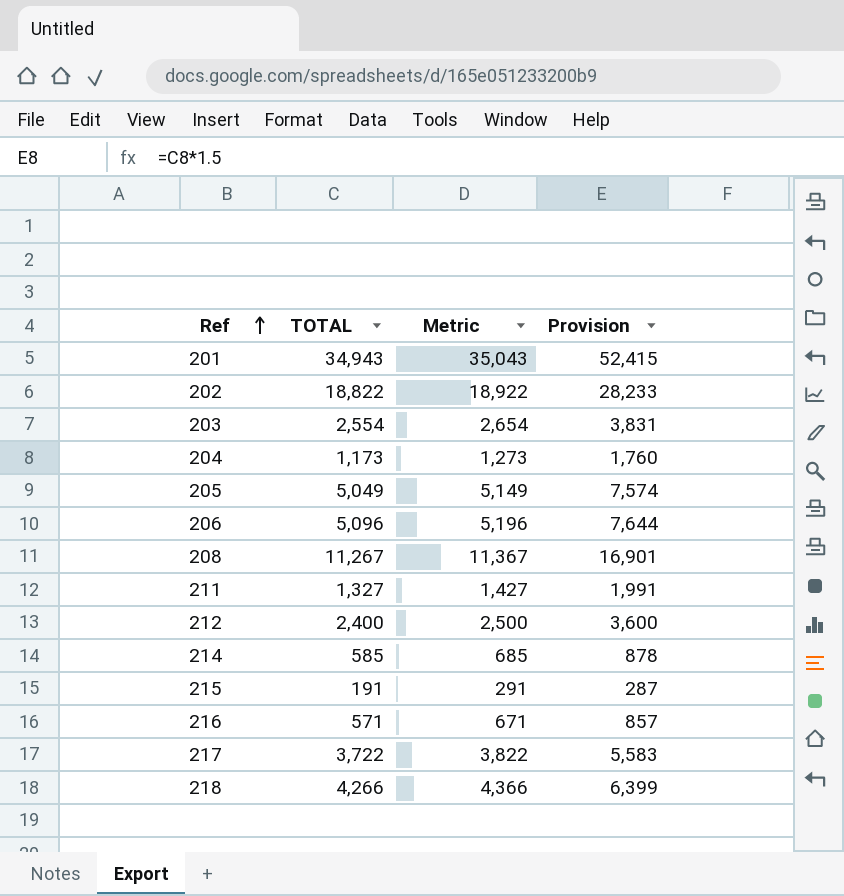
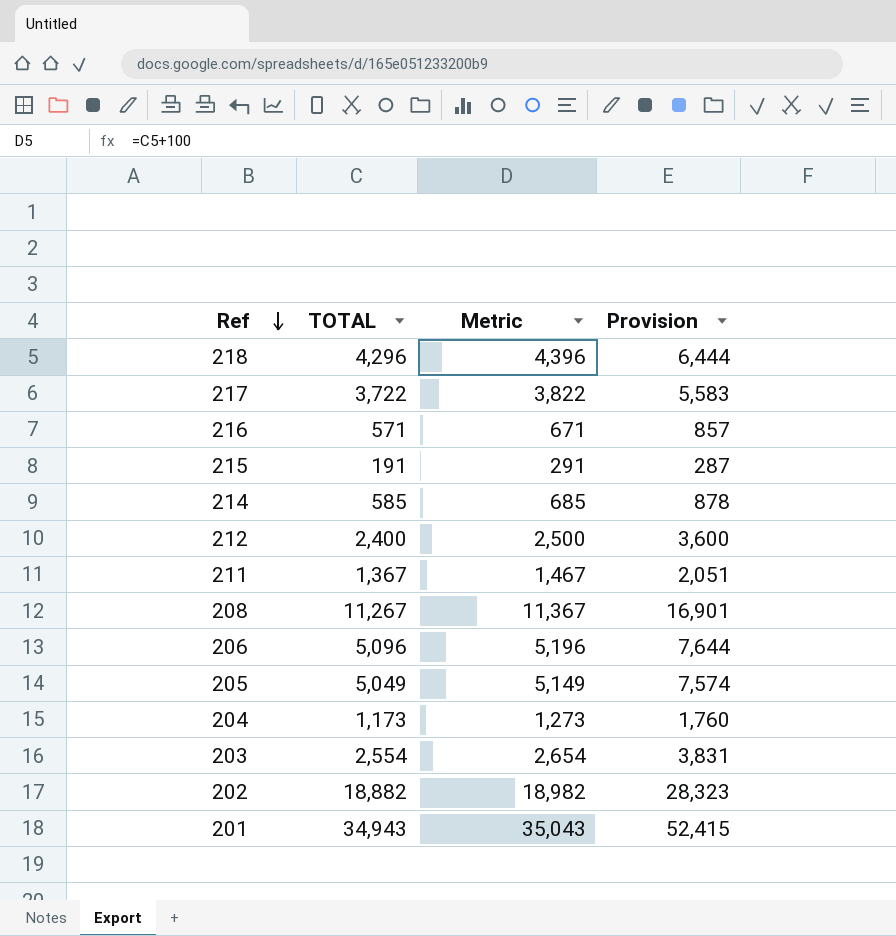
row order: Ref ascending -> Ref descending
218 | TOTAL: 4,266 -> 4,296
218 | Metric: 4,366 -> 4,396
218 | Provision: 6,399 -> 6,444
211 | TOTAL: 1,327 -> 1,367
211 | Metric: 1,427 -> 1,467
211 | Provision: 1,991 -> 2,051
202 | TOTAL: 18,822 -> 18,882
202 | Metric: 18,922 -> 18,982
202 | Provision: 28,233 -> 28,323

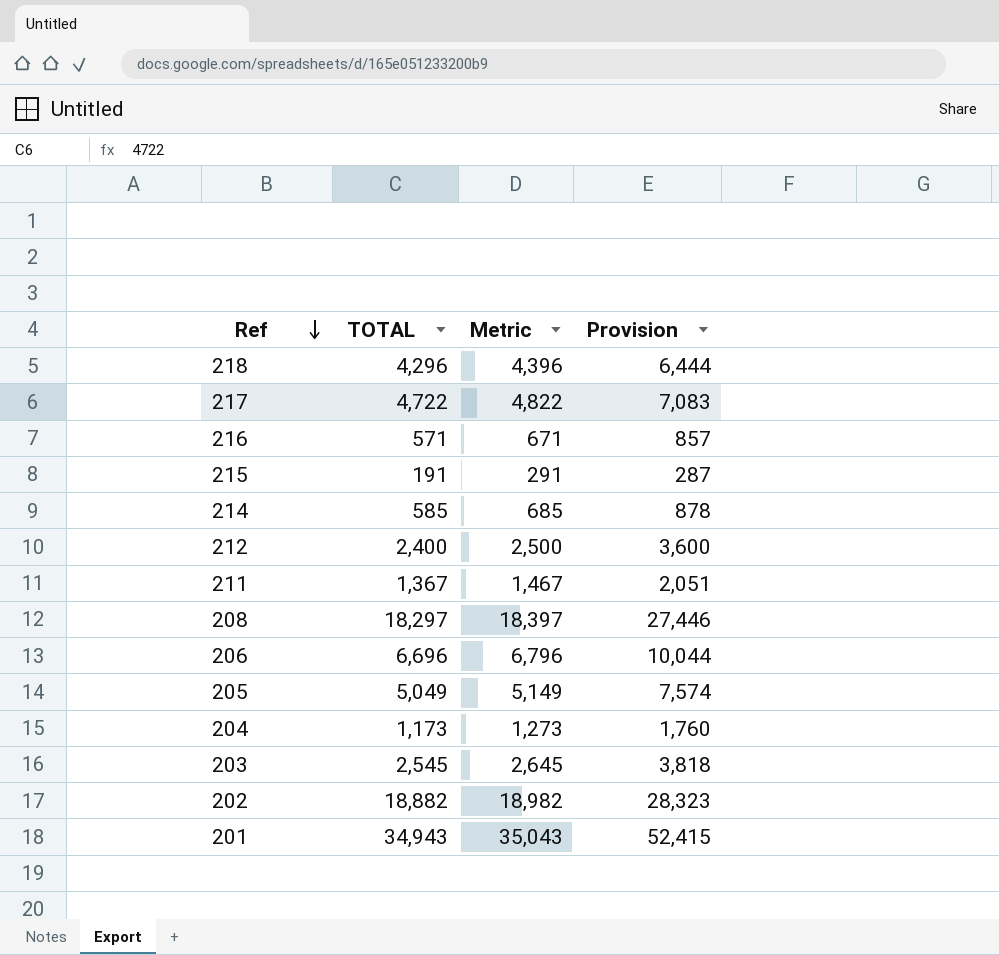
217 | TOTAL: 3,722 -> 4,722
217 | Metric: 3,822 -> 4,822
217 | Provision: 5,583 -> 7,083
208 | TOTAL: 11,267 -> 18,297
208 | Metric: 11,367 -> 18,397
208 | Provision: 16,901 -> 27,446
206 | TOTAL: 5,096 -> 6,696
206 | Metric: 5,196 -> 6,796
206 | Provision: 7,644 -> 10,044
203 | TOTAL: 2,554 -> 2,545
203 | Metric: 2,654 -> 2,645
203 | Provision: 3,831 -> 3,818

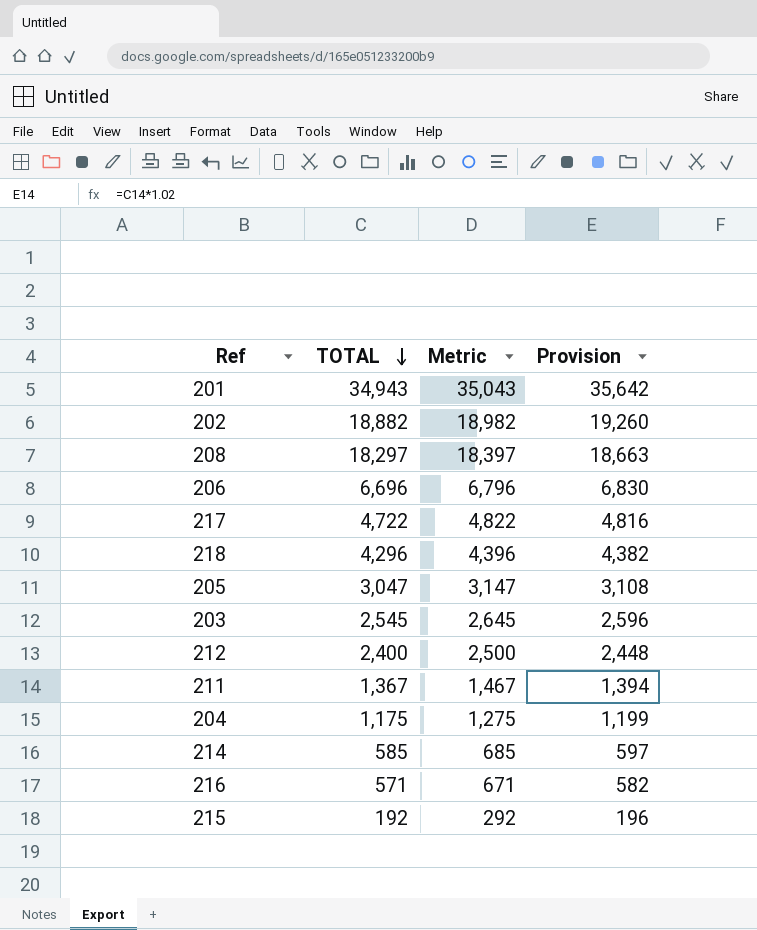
row order: Ref descending -> TOTAL descending
column Provision | formula: [TOTAL] * 1.5 -> [TOTAL] * 1.02
205 | TOTAL: 5,049 -> 3,047
205 | Metric: 5,149 -> 3,147
204 | TOTAL: 1,173 -> 1,175
204 | Metric: 1,273 -> 1,275
215 | TOTAL: 191 -> 192
215 | Metric: 291 -> 292

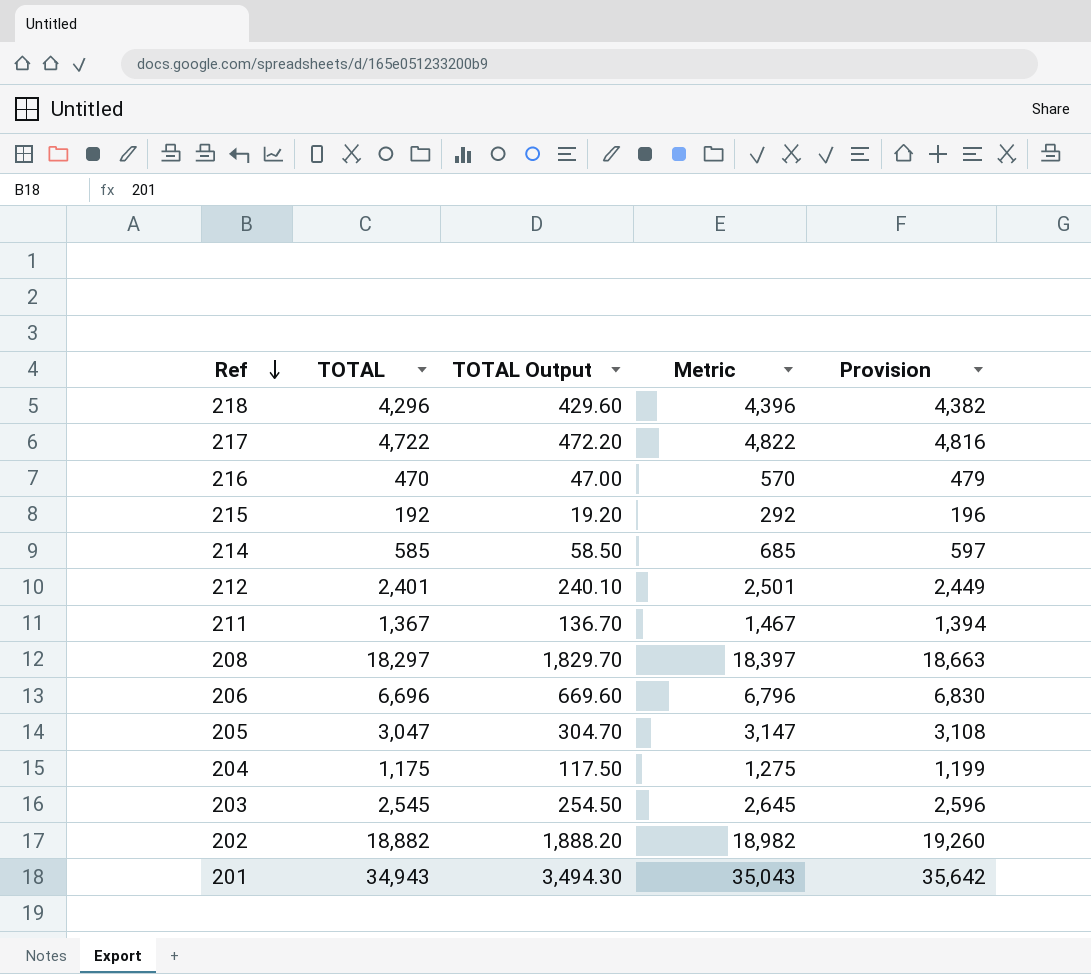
row order: TOTAL descending -> Ref descending
column TOTAL Output | formula: none -> [TOTAL] * 0.1
216 | TOTAL: 571 -> 470
216 | Metric: 671 -> 570
216 | Provision: 582 -> 479
212 | TOTAL: 2,400 -> 2,401
212 | Metric: 2,500 -> 2,501
212 | Provision: 2,448 -> 2,449

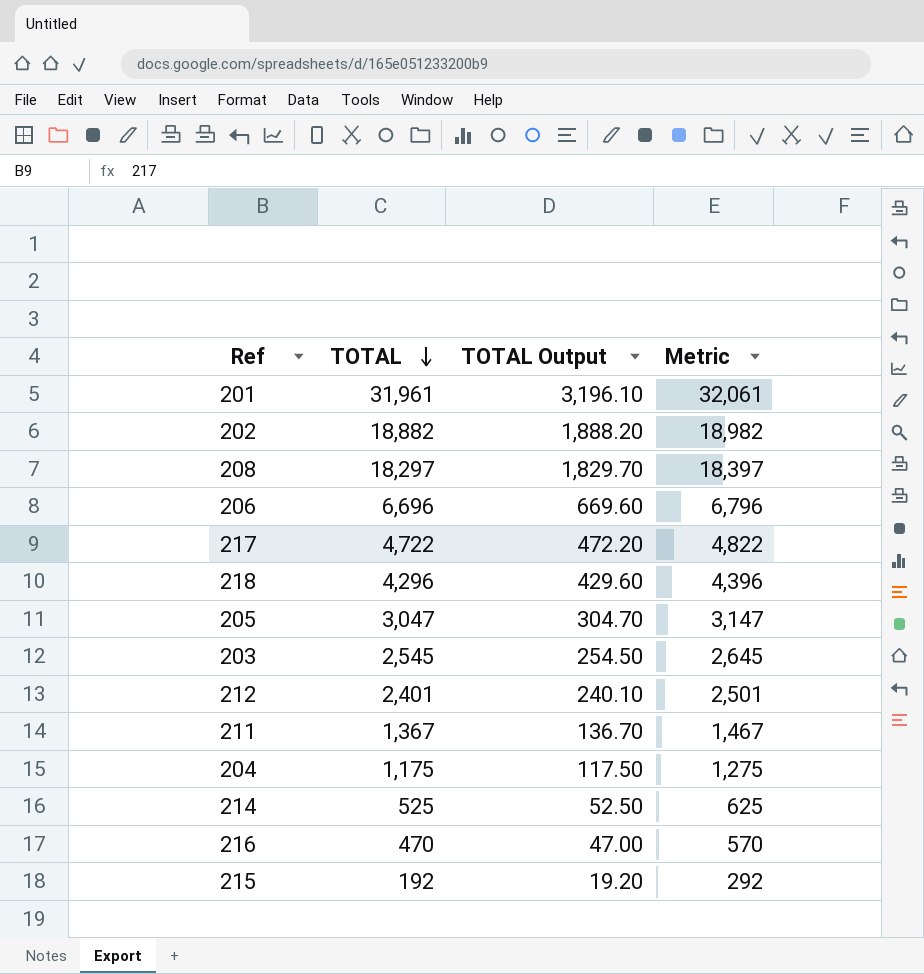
row order: Ref descending -> TOTAL descending
column Provision | formula: [TOTAL] * 1.02 -> none
201 | TOTAL: 34,943 -> 31,961
201 | TOTAL Output: 3,494.30 -> 3,196.10
201 | Metric: 35,043 -> 32,061
214 | TOTAL: 585 -> 525
214 | TOTAL Output: 58.50 -> 52.50
214 | Metric: 685 -> 625

